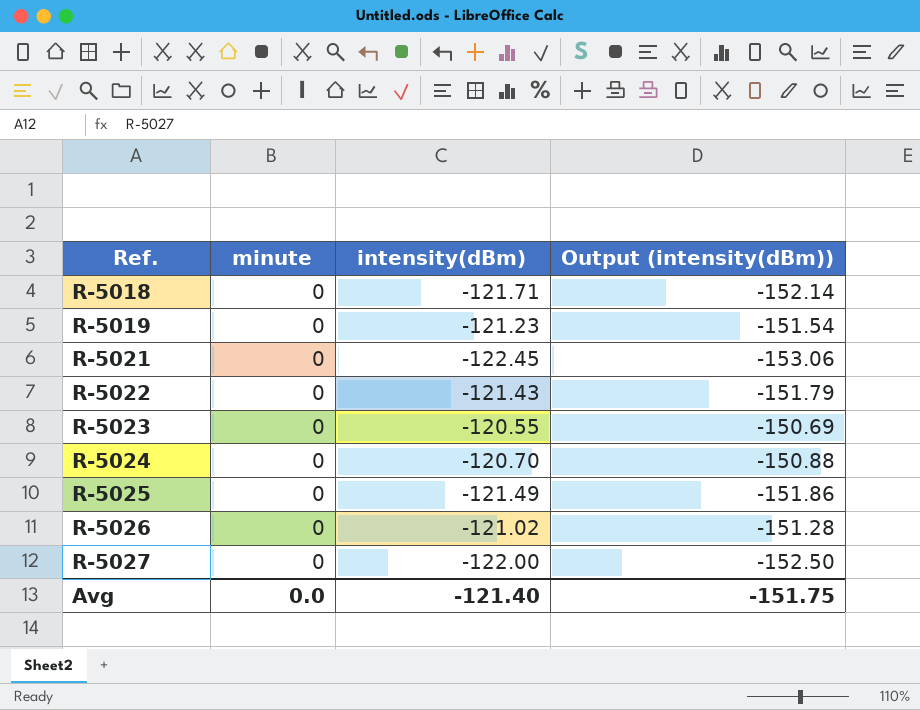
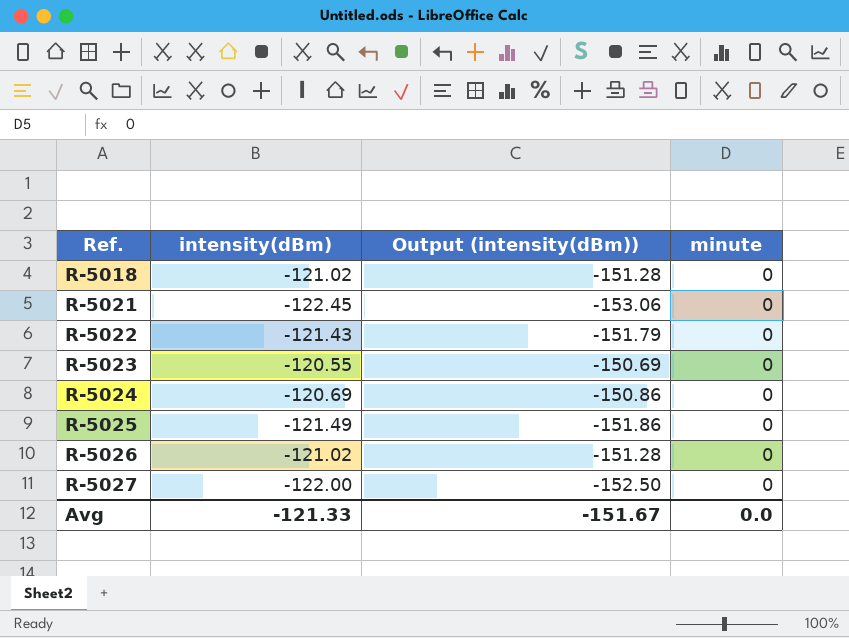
column minute | position: 2 -> 4
row R-5019: 0 | -121.23 | -151.54 -> none
R-5018 | intensity(dBm): -121.71 -> -121.02
R-5018 | Output (intensity(dBm)): -152.14 -> -151.28
R-5024 | intensity(dBm): -120.70 -> -120.69
R-5024 | Output (intensity(dBm)): -150.88 -> -150.86
Avg | intensity(dBm): -121.40 -> -121.33
Avg | Output (intensity(dBm)): -151.75 -> -151.67

